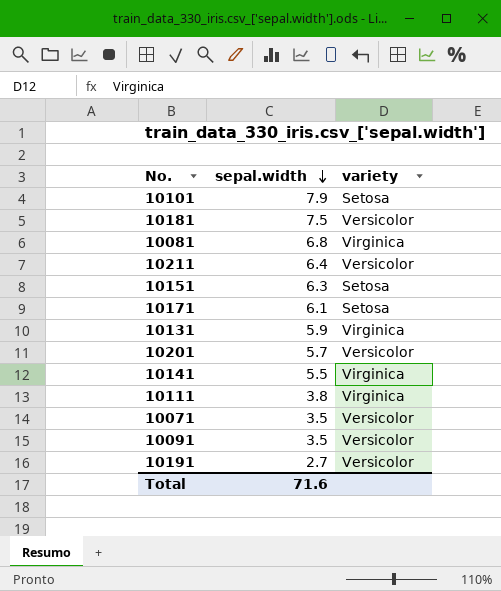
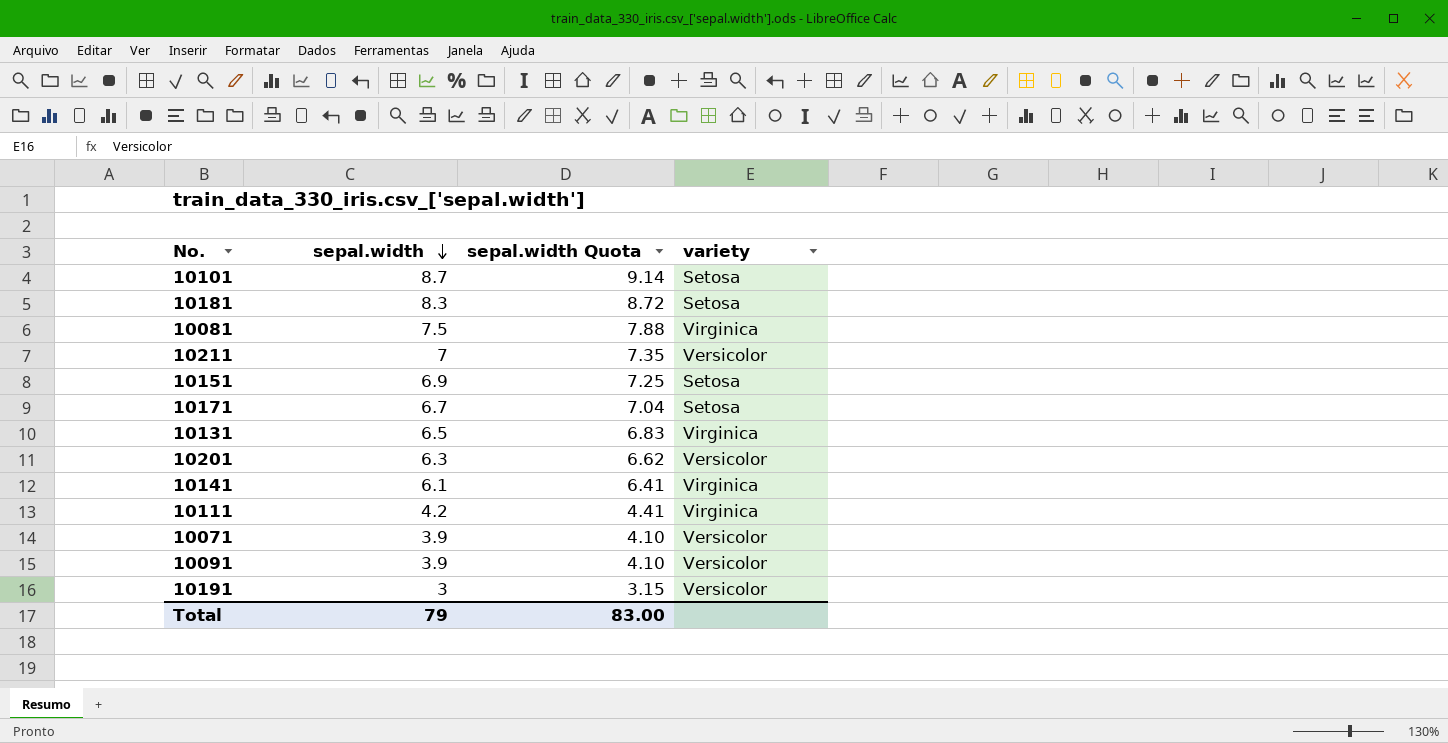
column sepal.width Quota | formula: none -> [sepal.width] * 1.05
10101 | sepal.width: 7.9 -> 8.7
10181 | sepal.width: 7.5 -> 8.3
10181 | variety: Versicolor -> Setosa
10081 | sepal.width: 6.8 -> 7.5
10211 | sepal.width: 6.4 -> 7
10151 | sepal.width: 6.3 -> 6.9
10171 | sepal.width: 6.1 -> 6.7
10131 | sepal.width: 5.9 -> 6.5
10201 | sepal.width: 5.7 -> 6.3
10141 | sepal.width: 5.5 -> 6.1
10111 | sepal.width: 3.8 -> 4.2
10071 | sepal.width: 3.5 -> 3.9
10091 | sepal.width: 3.5 -> 3.9
10191 | sepal.width: 2.7 -> 3
Total | sepal.width: 71.6 -> 79

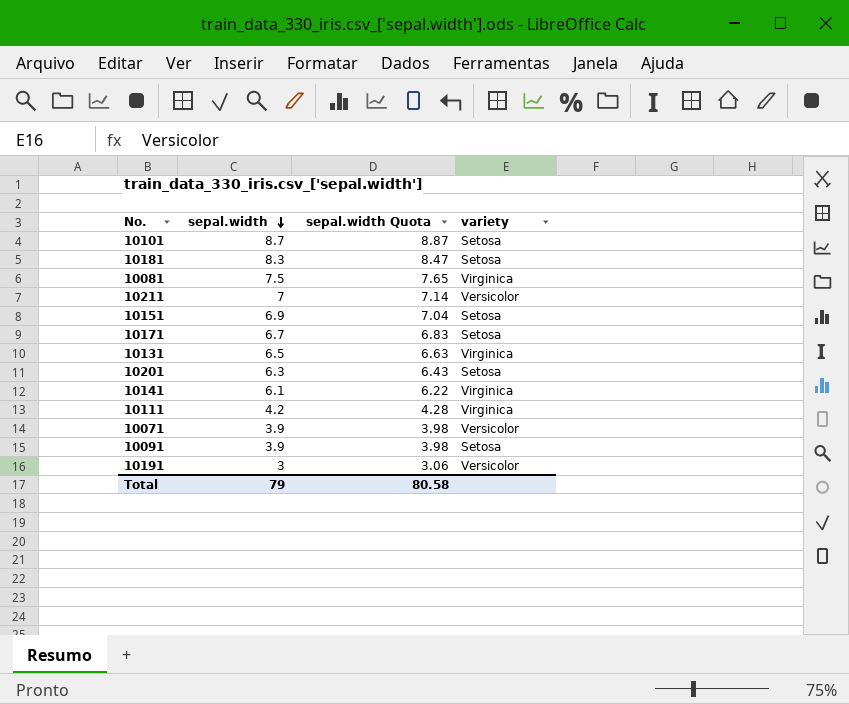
column sepal.width Quota | formula: [sepal.width] * 1.05 -> [sepal.width] * 1.02
10201 | variety: Versicolor -> Setosa
10091 | variety: Versicolor -> Setosa
Total | sepal.width Quota: 83.00 -> 80.58

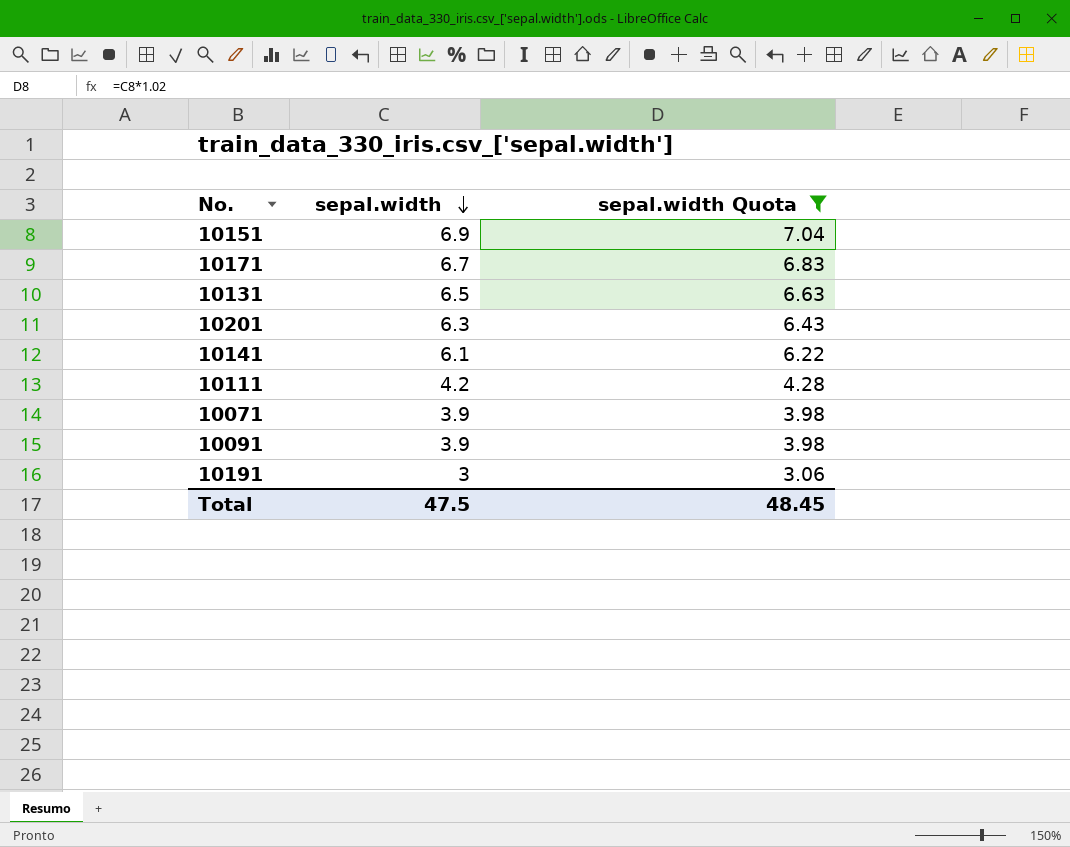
filter: none -> sepal.width Quota <= 7.04
column variety | position: 4 -> none
Total | sepal.width: 79 -> 47.5
Total | sepal.width Quota: 80.58 -> 48.45

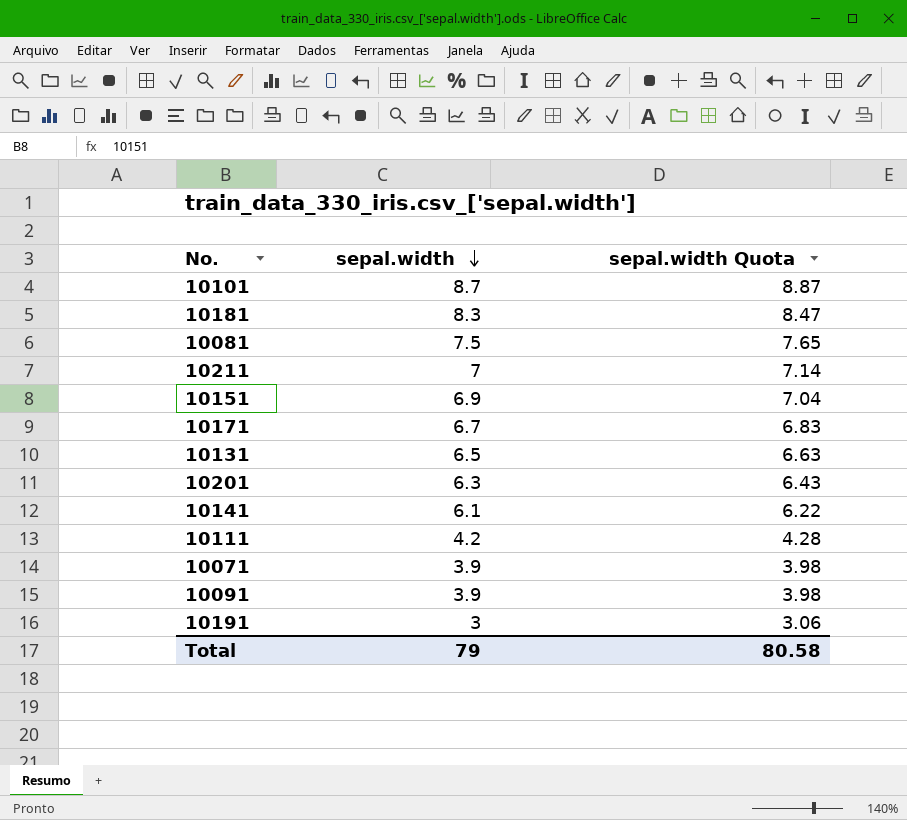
filter: sepal.width Quota <= 7.04 -> none
Total | sepal.width: 47.5 -> 79
Total | sepal.width Quota: 48.45 -> 80.58

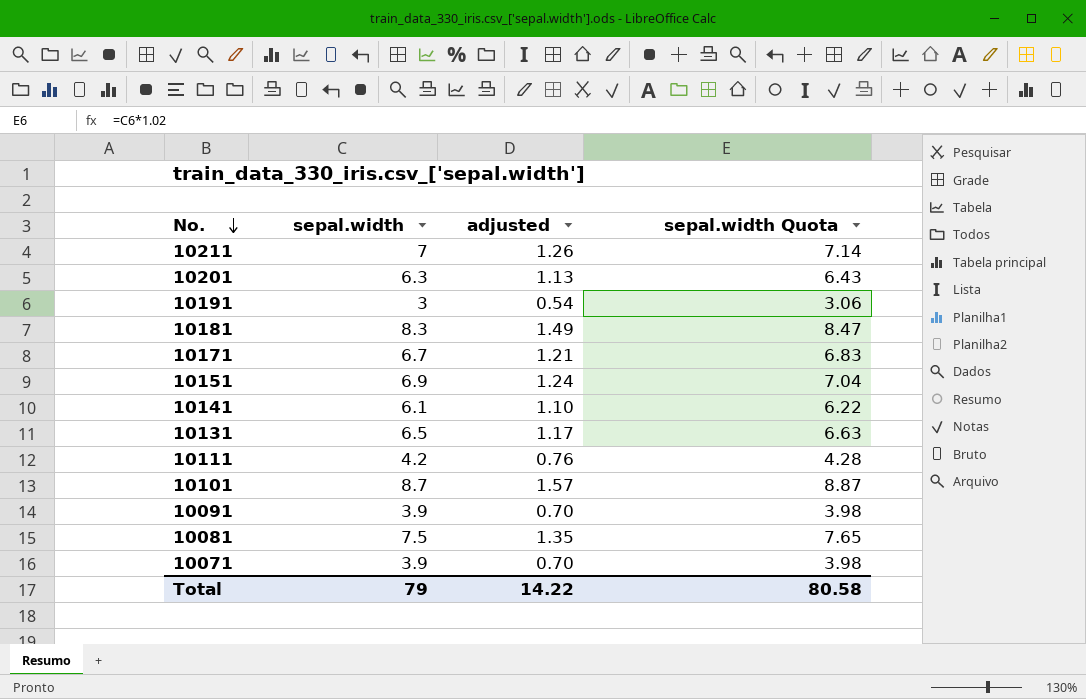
row order: sepal.width descending -> No. descending
column adjusted | formula: none -> [sepal.width] * 0.18

